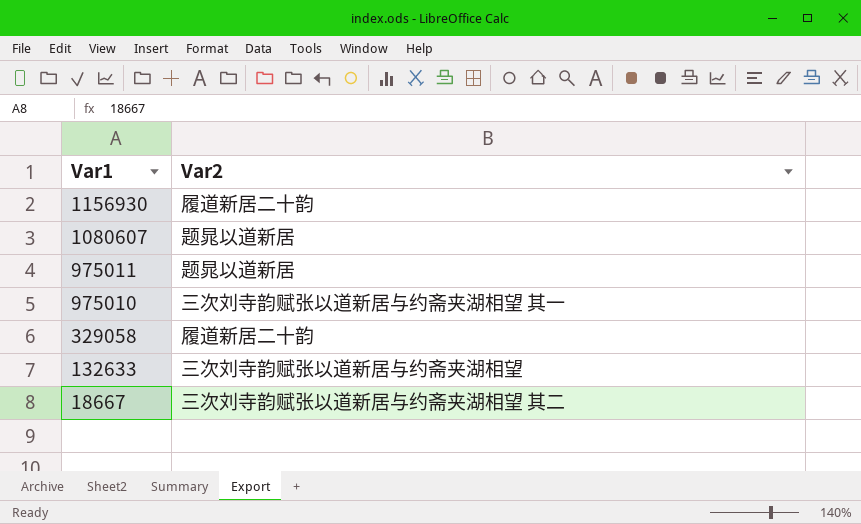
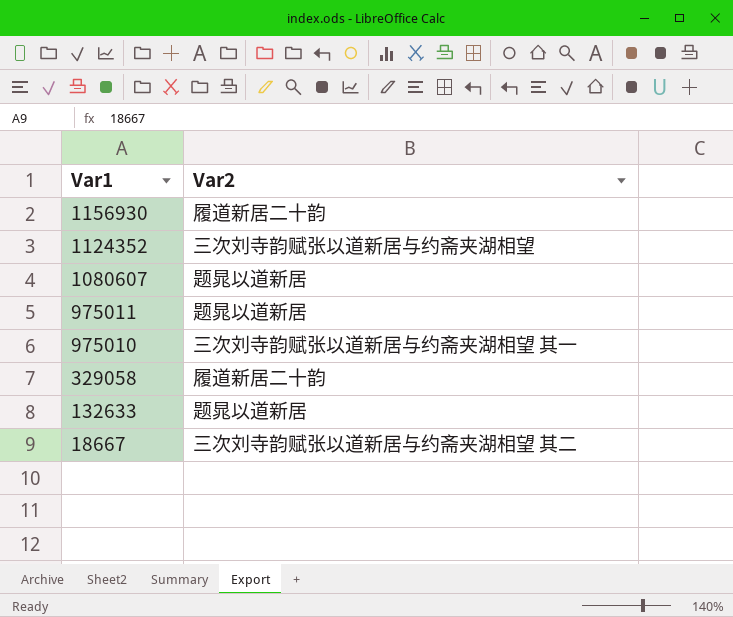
row 1124352: none -> 三次刘寺韵赋张以道新居与约斋夹湖相望
132633 | Var2: 三次刘寺韵赋张以道新居与约斋夹湖相望 -> 题晁以道新居

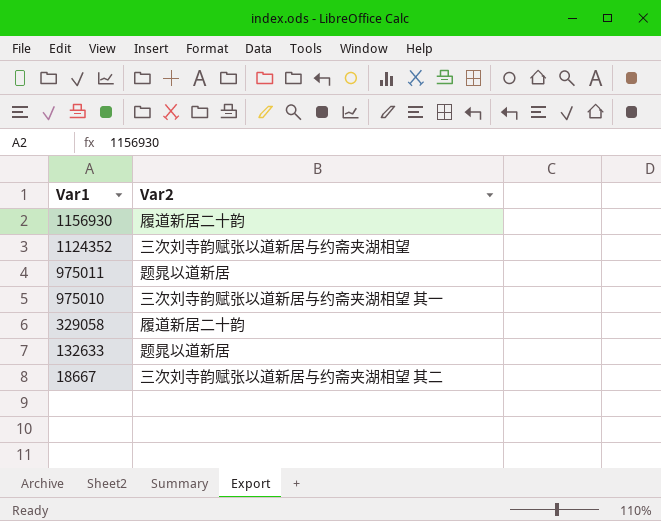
row 1080607: 题晁以道新居 -> none

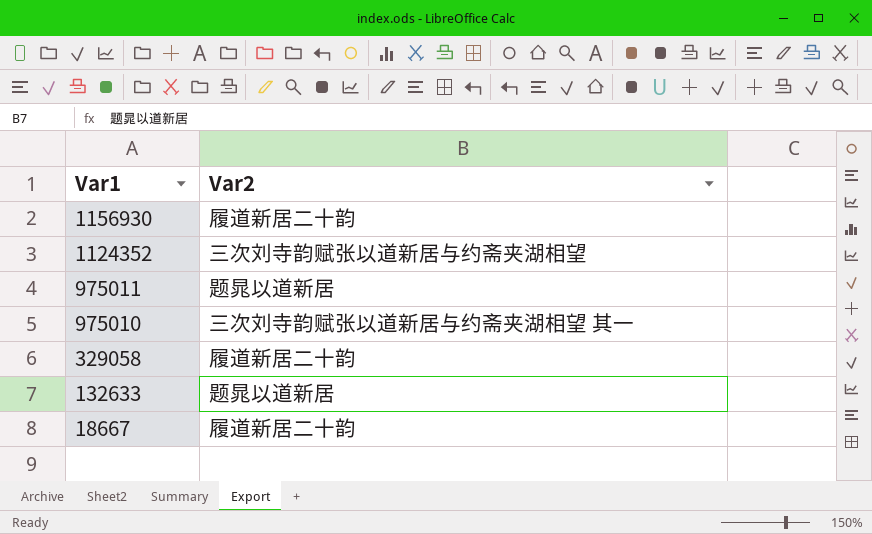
18667 | Var2: 三次刘寺韵赋张以道新居与约斋夹湖相望 其二 -> 履道新居二十韵

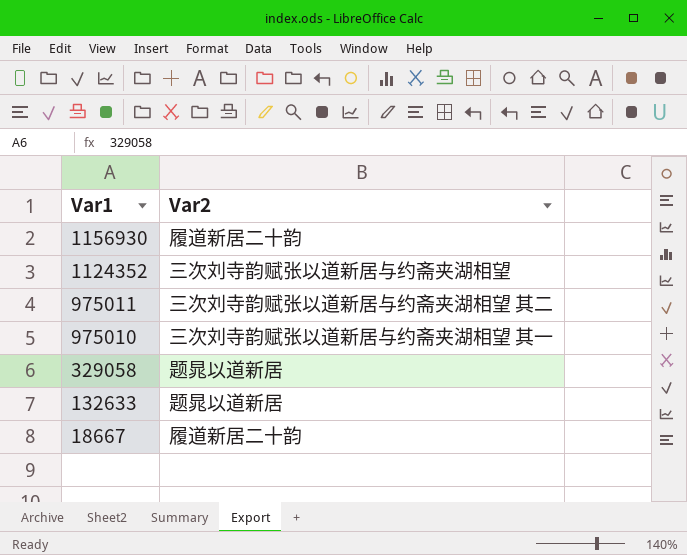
975011 | Var2: 题晁以道新居 -> 三次刘寺韵赋张以道新居与约斋夹湖相望 其二
329058 | Var2: 履道新居二十韵 -> 题晁以道新居

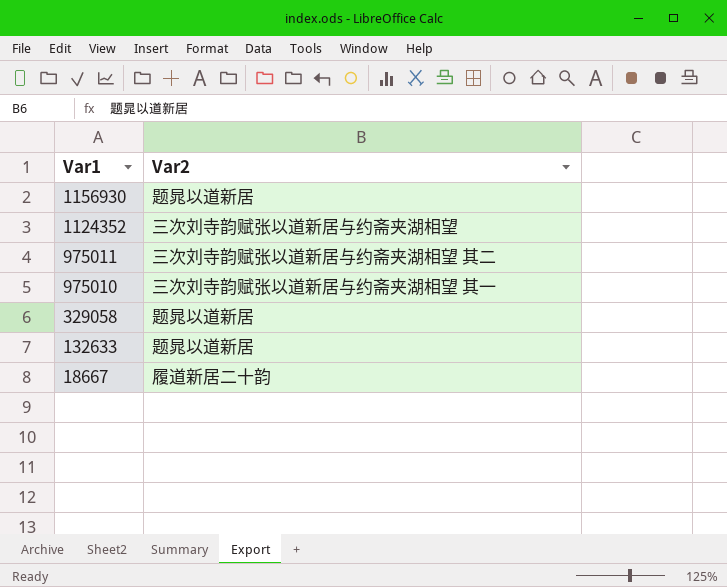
1156930 | Var2: 履道新居二十韵 -> 题晁以道新居

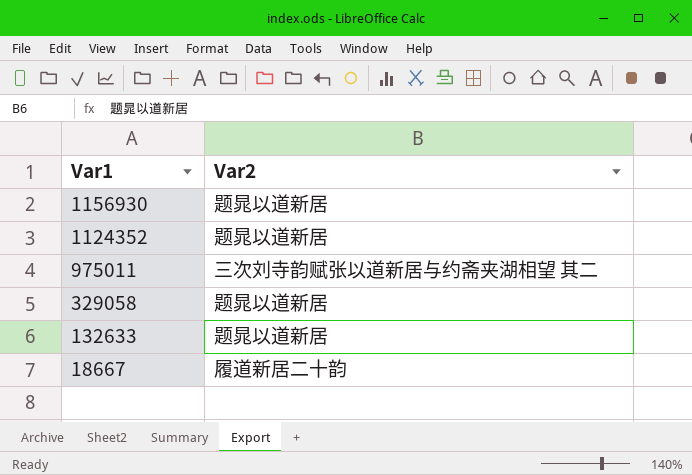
row 975010: 三次刘寺韵赋张以道新居与约斋夹湖相望 其一 -> none
1124352 | Var2: 三次刘寺韵赋张以道新居与约斋夹湖相望 -> 题晁以道新居

